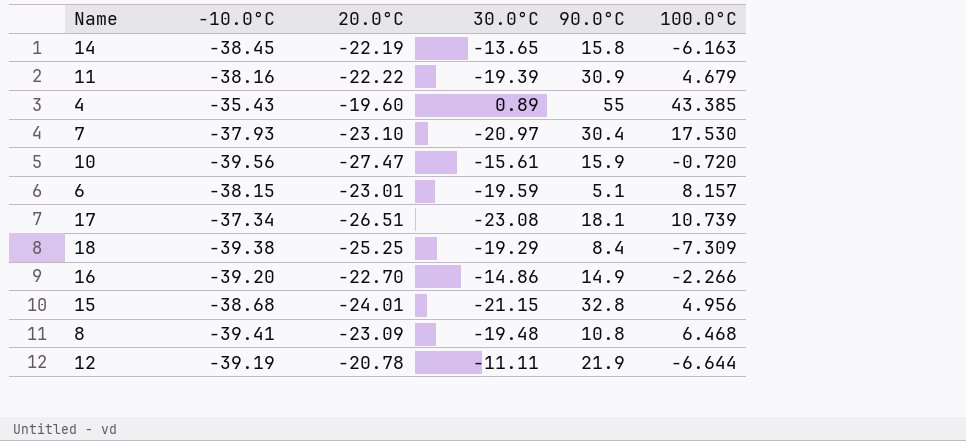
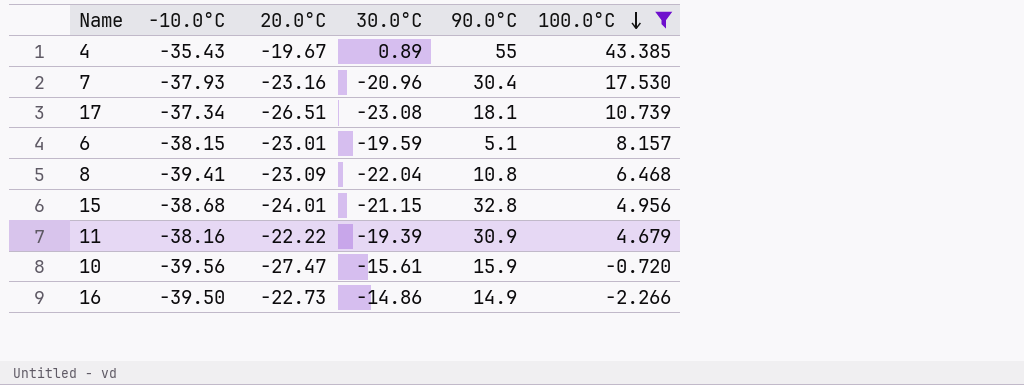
filter: none -> 100.0°C >= -2.266
row order: none -> 100.0°C descending
4 | 20.0°C: -19.60 -> -19.67
7 | 20.0°C: -23.10 -> -23.16
7 | 30.0°C: -20.97 -> -20.96
8 | 30.0°C: -19.48 -> -22.04
16 | -10.0°C: -39.20 -> -39.50
16 | 20.0°C: -22.70 -> -22.73

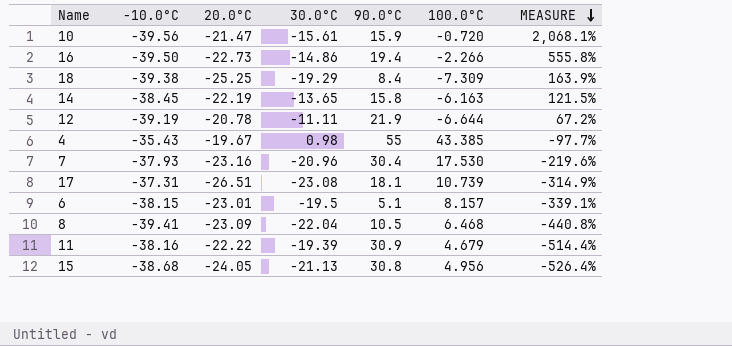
filter: 100.0°C >= -2.266 -> none
row order: 100.0°C descending -> MEASURE descending
column MEASURE | formula: none -> ([30.0°C] - [100.0°C]) / [100.0°C]
10 | 20.0°C: -27.47 -> -21.47
16 | 90.0°C: 14.9 -> 19.4
4 | 30.0°C: 0.89 -> 0.98
17 | -10.0°C: -37.34 -> -37.31
6 | 30.0°C: -19.59 -> -19.5
8 | 90.0°C: 10.8 -> 10.5
15 | 20.0°C: -24.01 -> -24.05
15 | 30.0°C: -21.15 -> -21.13
15 | 90.0°C: 32.8 -> 30.8

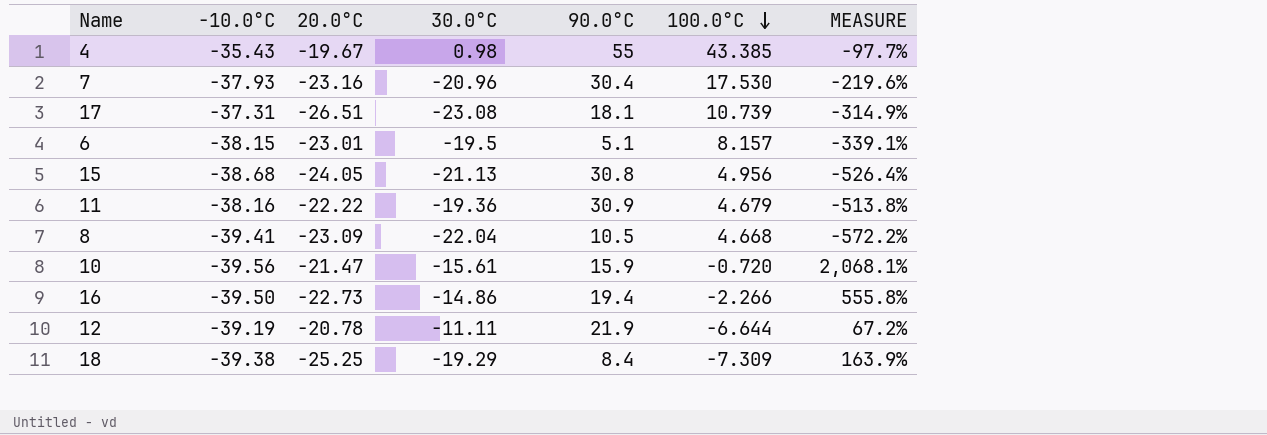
row order: MEASURE descending -> 100.0°C descending
row 14: -38.45 | -22.19 | -13.65 | 15.8 | -6.163 | 121.5% -> none
11 | 30.0°C: -19.39 -> -19.36
11 | MEASURE: -514.4% -> -513.8%
8 | 100.0°C: 6.468 -> 4.668
8 | MEASURE: -440.8% -> -572.2%

